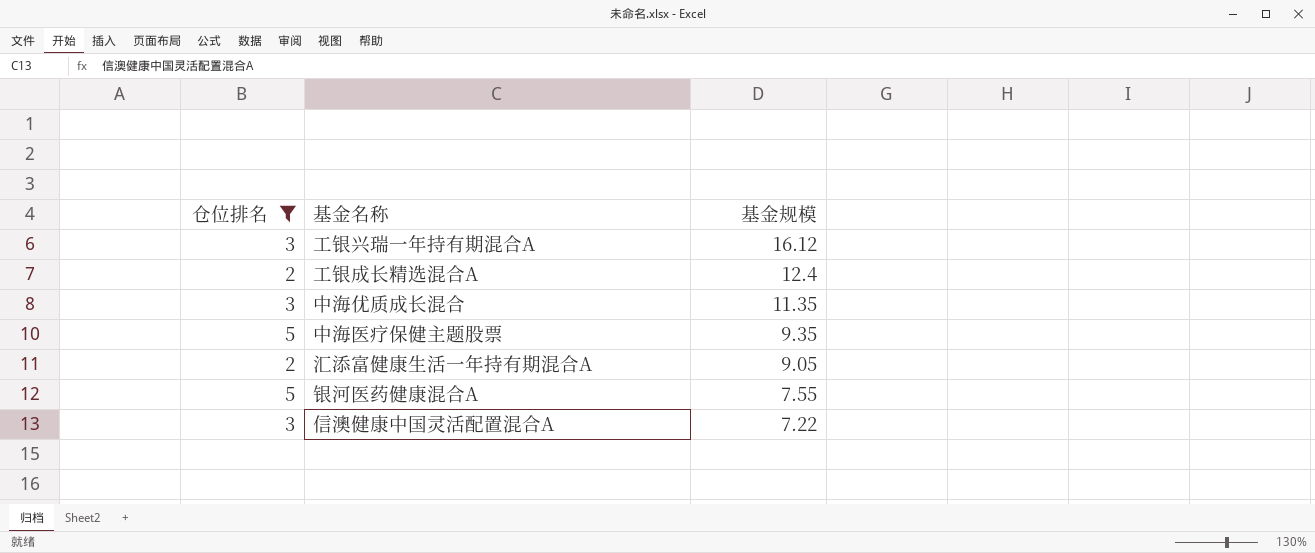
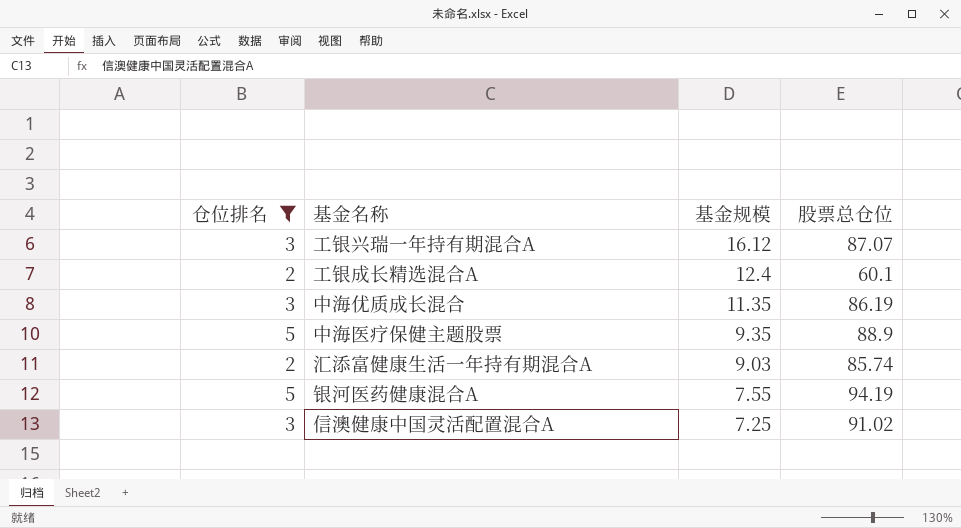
column 股票总仓位 | position: none -> 4
汇添富健康生活一年持有期混合A | 基金规模: 9.05 -> 9.03
信澳健康中国灵活配置混合A | 基金规模: 7.22 -> 7.25

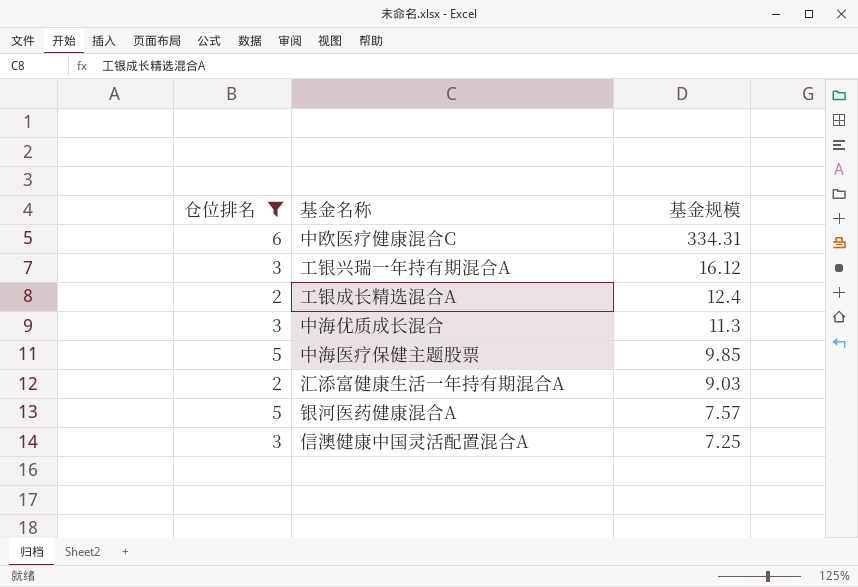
column 股票总仓位 | position: 4 -> none
row 中欧医疗健康混合C: none -> 6 | 334.31
中海优质成长混合 | 基金规模: 11.35 -> 11.3
中海医疗保健主题股票 | 基金规模: 9.35 -> 9.85
银河医药健康混合A | 基金规模: 7.55 -> 7.57

